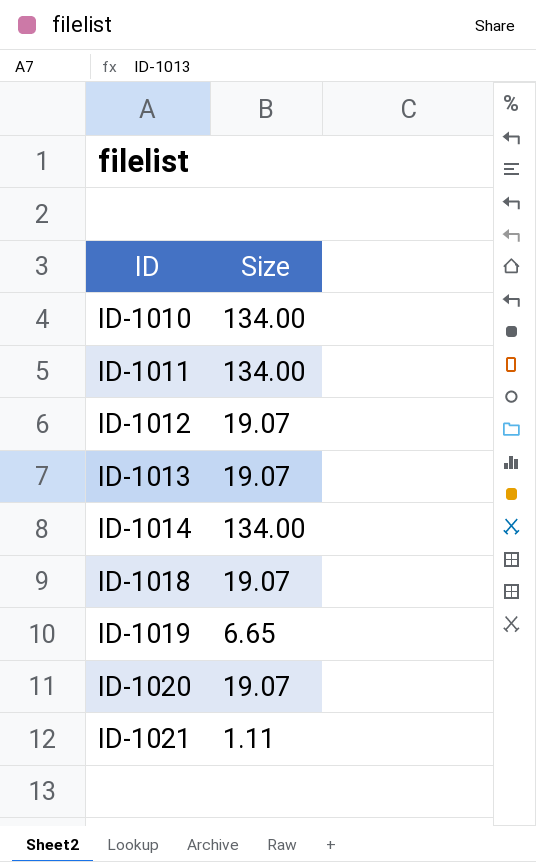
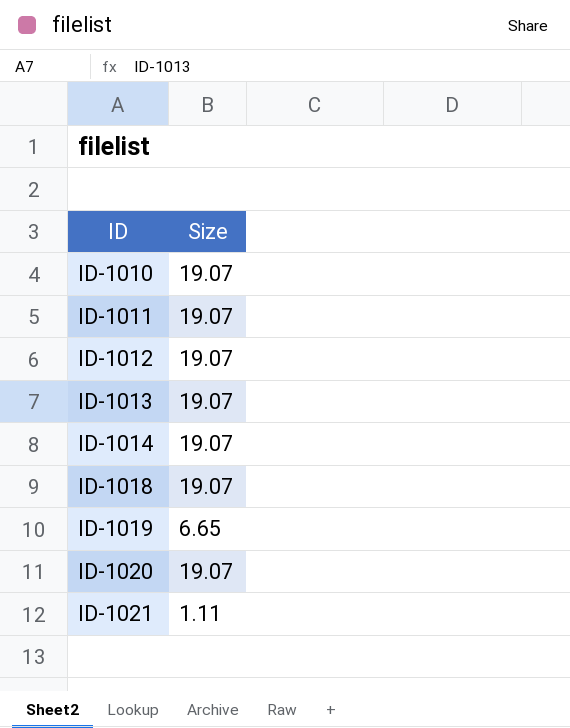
ID-1010 | Size: 134.00 -> 19.07
ID-1011 | Size: 134.00 -> 19.07
ID-1014 | Size: 134.00 -> 19.07

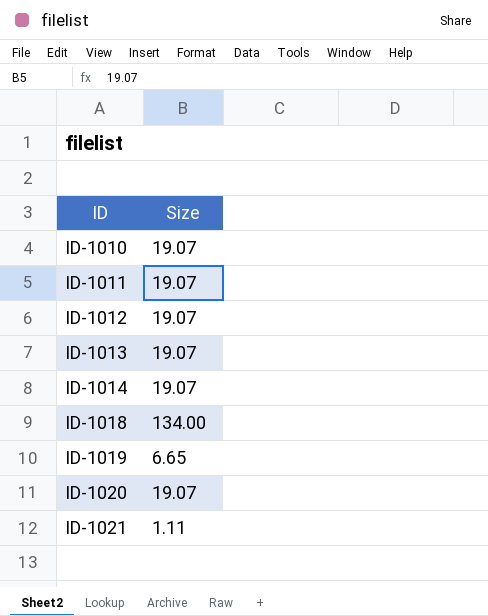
ID-1018 | Size: 19.07 -> 134.00

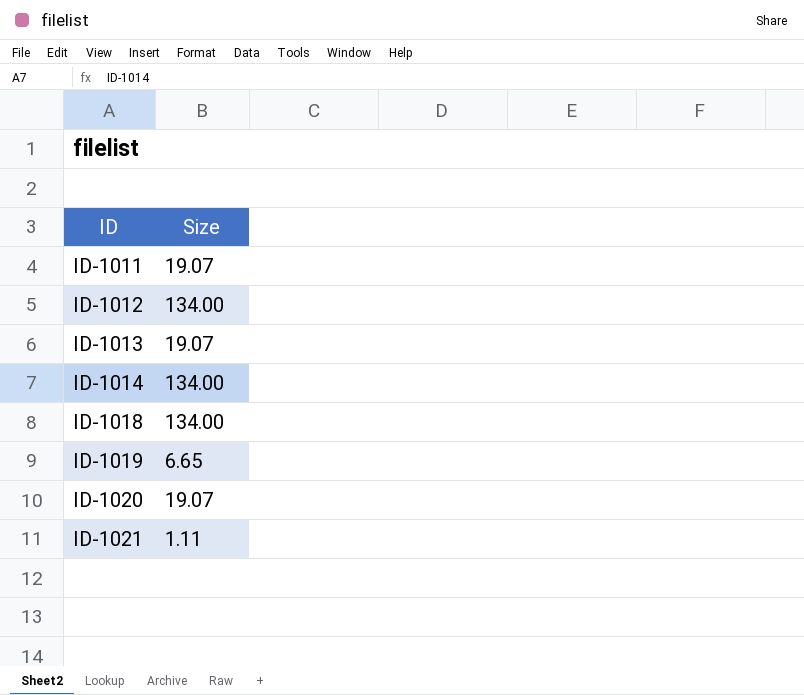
row ID-1010: 19.07 -> none
ID-1012 | Size: 19.07 -> 134.00
ID-1014 | Size: 19.07 -> 134.00

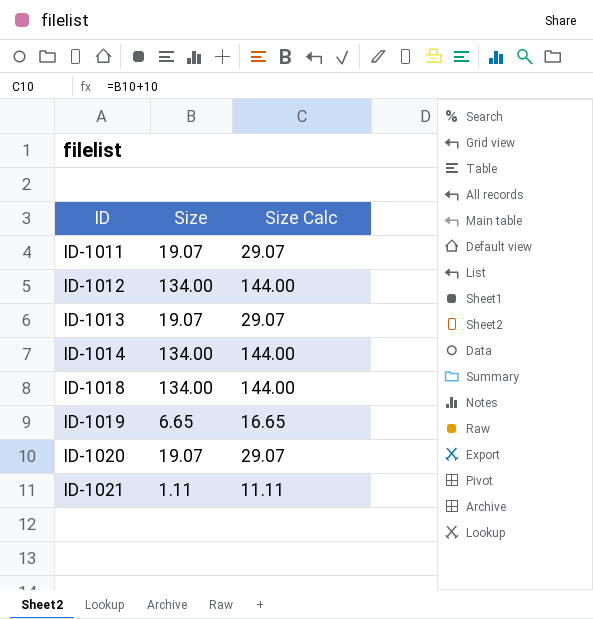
column Size Calc | formula: none -> [Size] + 10

